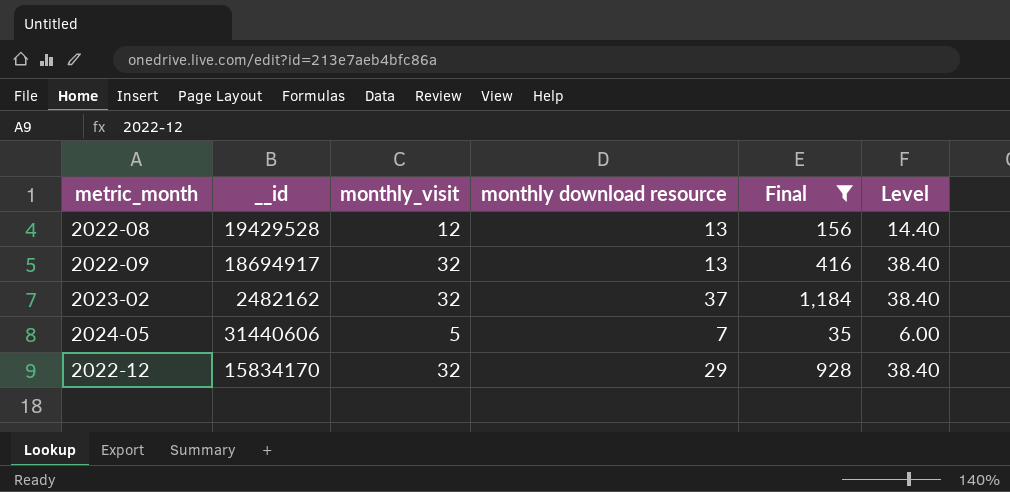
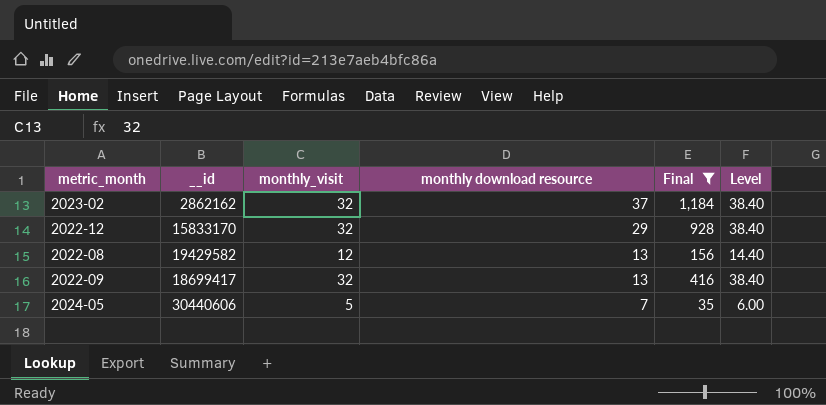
row order: none -> monthly download resource descending
2023-02 | __id: 2482162 -> 2862162
2022-12 | __id: 15834170 -> 15833170
2022-08 | __id: 19429528 -> 19429582
2022-09 | __id: 18694917 -> 18699417
2024-05 | __id: 31440606 -> 30440606

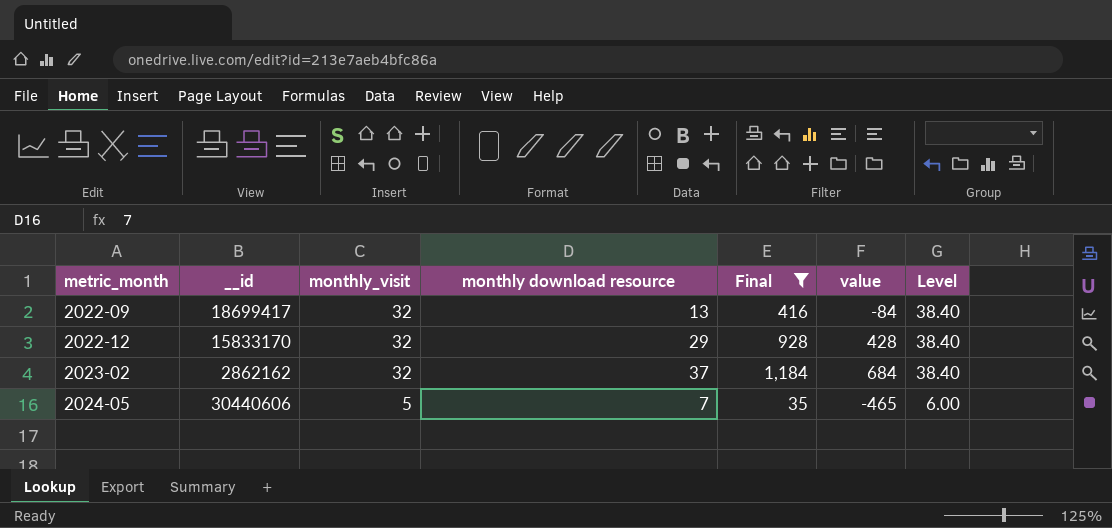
row order: monthly download resource descending -> metric_month ascending
column value | formula: none -> [Final] - 500
row 2022-08: 19429582 | 12 | 13 | 156 | 14.40 -> none

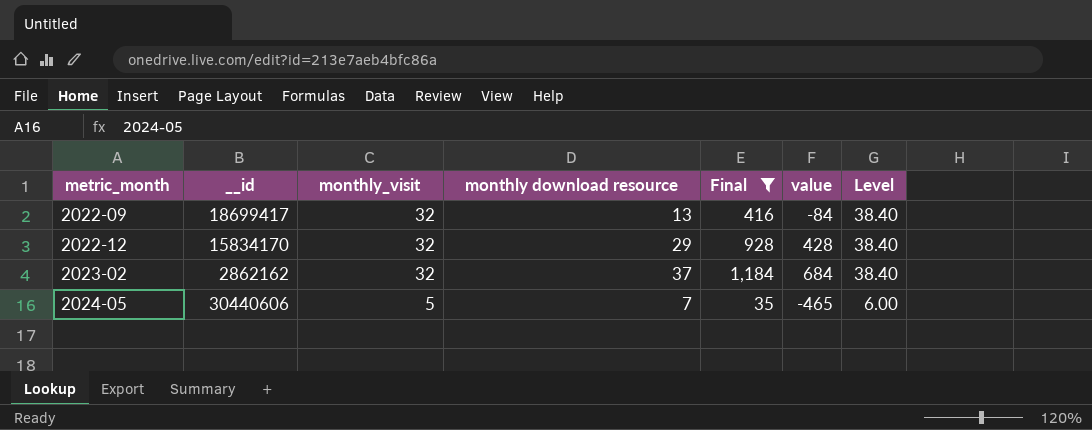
2022-12 | __id: 15833170 -> 15834170

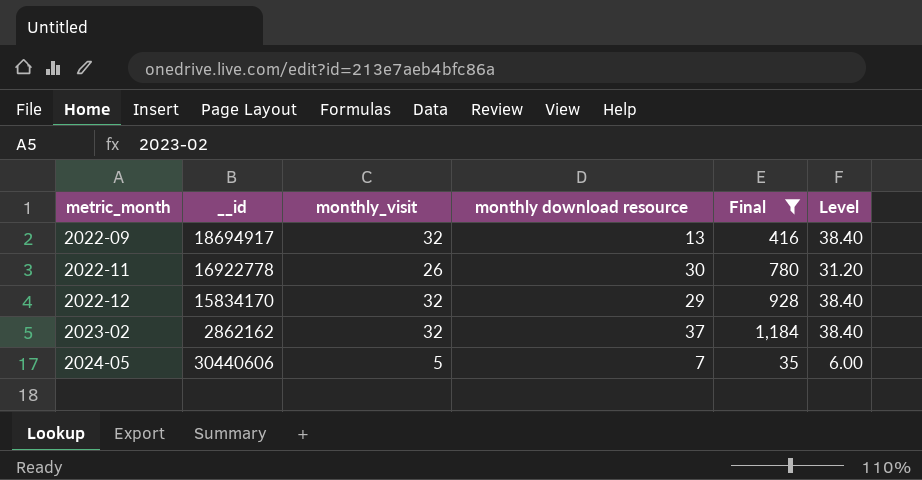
column value | formula: [Final] - 500 -> none
2022-09 | __id: 18699417 -> 18694917
row 2022-11: none -> 16922778 | 26 | 30 | 780 | 31.20

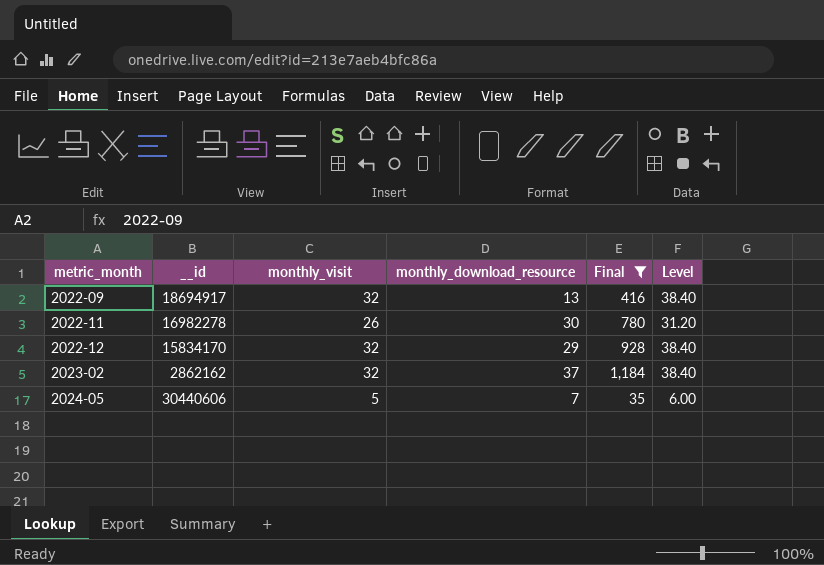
column name: monthly download resource -> monthly_download_resource
2022-11 | __id: 16922778 -> 16982278

